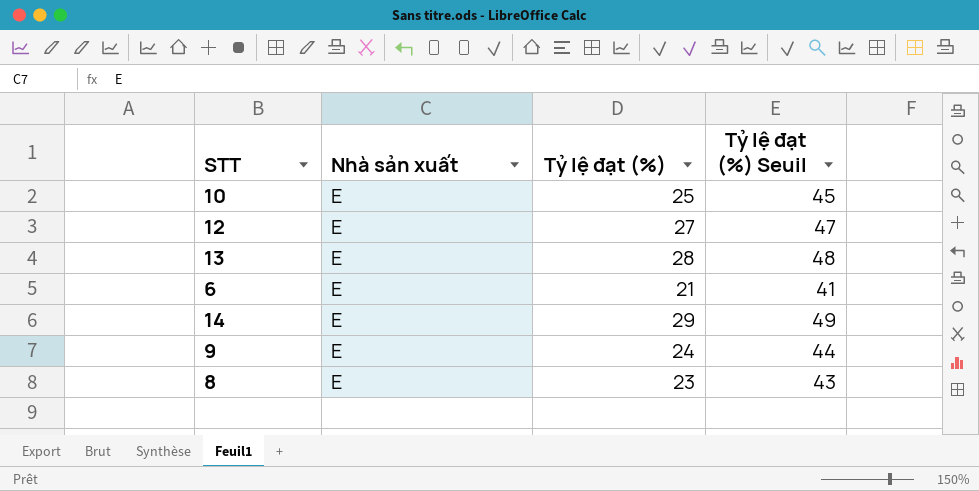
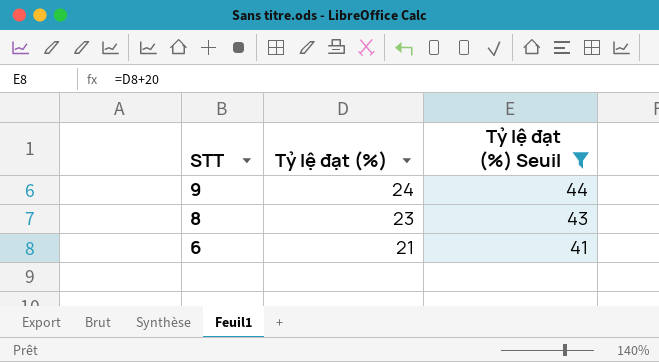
filter: none -> Tỷ lệ đạt (%) Seuil <= 44
row order: none -> STT descending
column Nhà sản xuất | position: 2 -> none

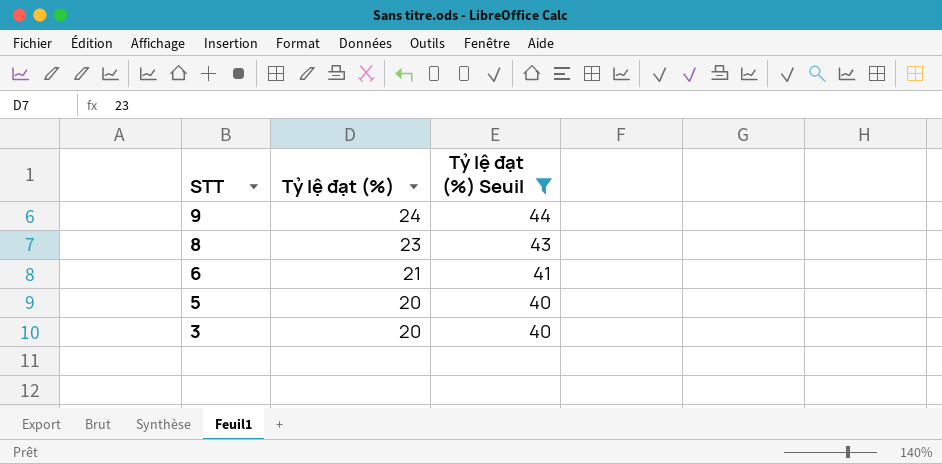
row 5: none -> 20 | 40
row 3: none -> 20 | 40

